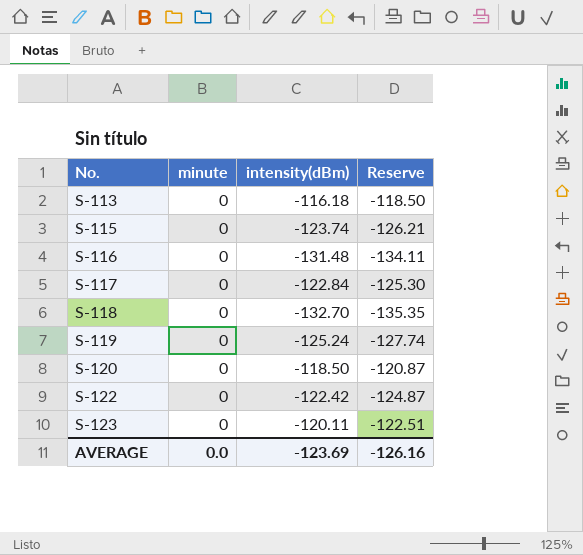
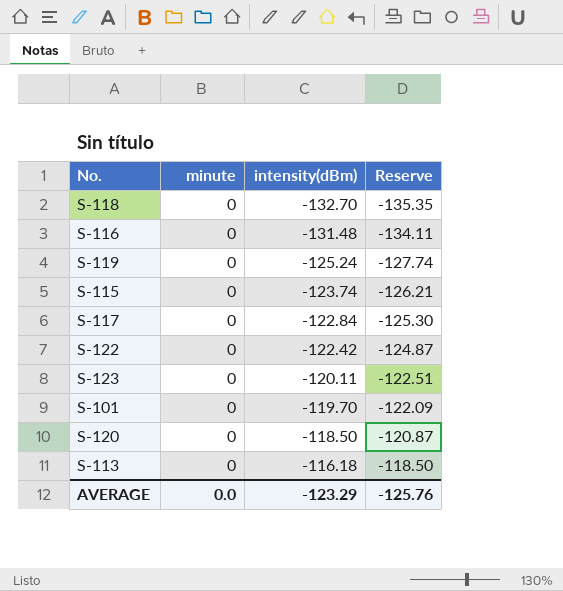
row order: No. ascending -> intensity(dBm) ascending
row S-101: none -> 0 | -119.70 | -122.09
AVERAGE | intensity(dBm): -123.69 -> -123.29
AVERAGE | Reserve: -126.16 -> -125.76

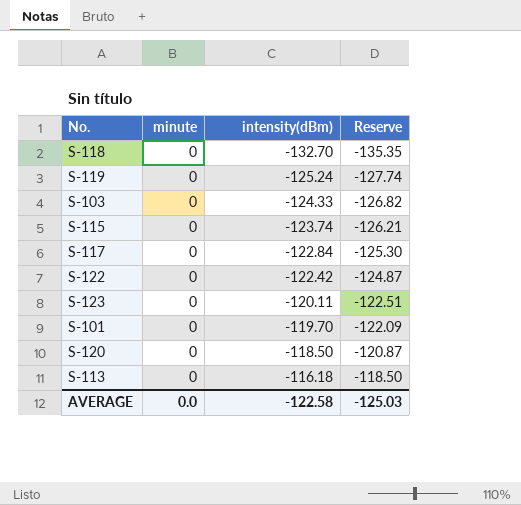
row S-116: 0 | -131.48 | -134.11 -> none
row S-103: none -> 0 | -124.33 | -126.82
AVERAGE | intensity(dBm): -123.29 -> -122.58
AVERAGE | Reserve: -125.76 -> -125.03

